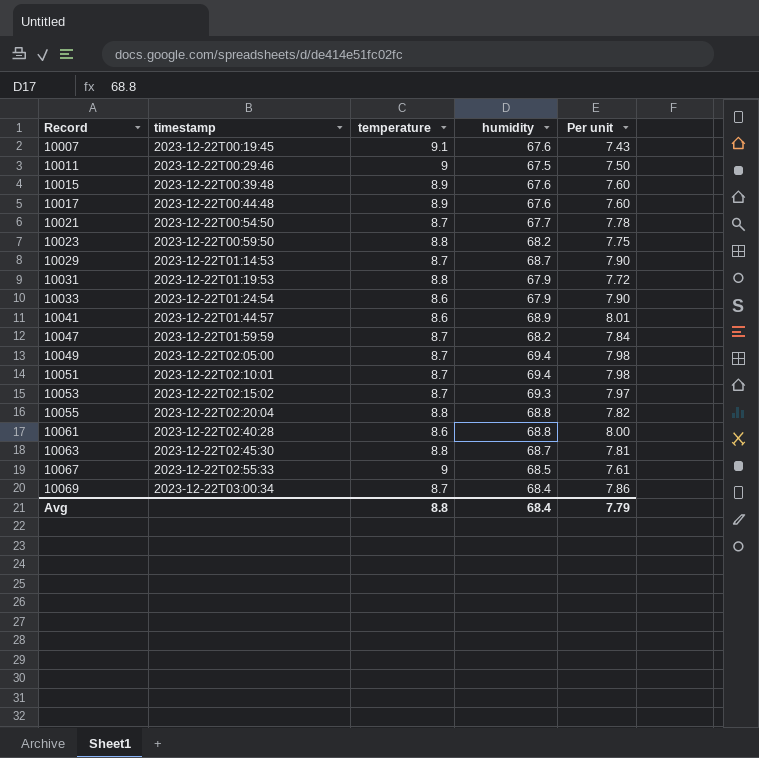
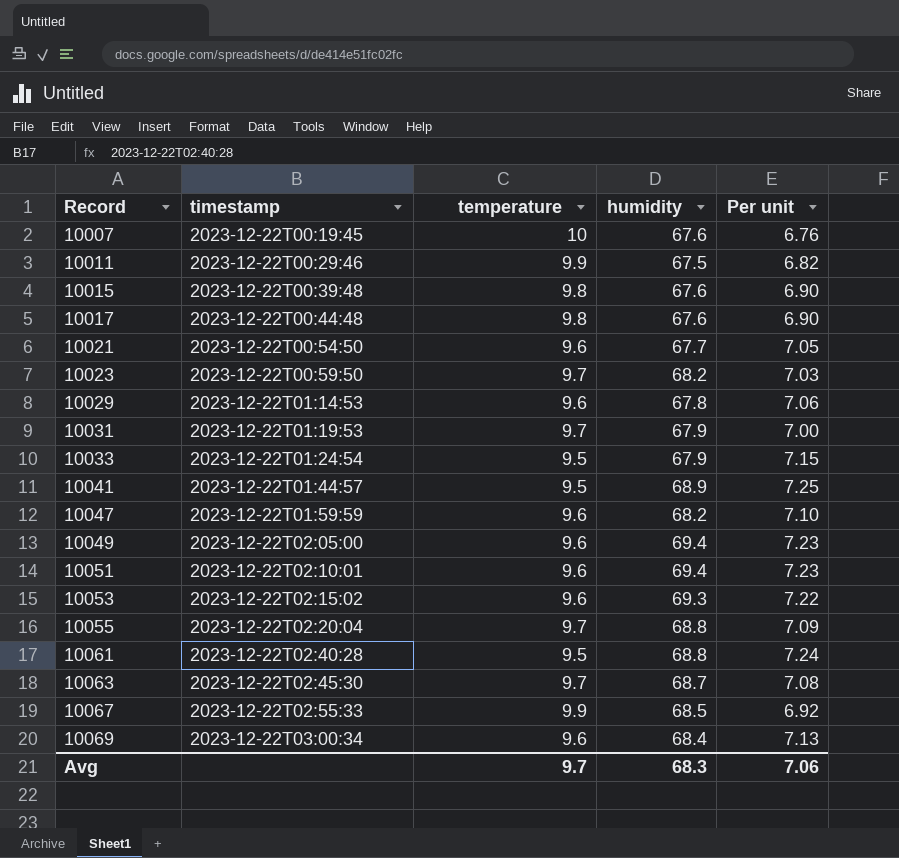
10007 | temperature: 9.1 -> 10
10007 | Per unit: 7.43 -> 6.76
10011 | temperature: 9 -> 9.9
10011 | Per unit: 7.50 -> 6.82
10015 | temperature: 8.9 -> 9.8
10015 | Per unit: 7.60 -> 6.90
10017 | temperature: 8.9 -> 9.8
10017 | Per unit: 7.60 -> 6.90
10021 | temperature: 8.7 -> 9.6
10021 | Per unit: 7.78 -> 7.05
10023 | temperature: 8.8 -> 9.7
10023 | Per unit: 7.75 -> 7.03
10029 | temperature: 8.7 -> 9.6
10029 | humidity: 68.7 -> 67.8
10029 | Per unit: 7.90 -> 7.06
10031 | temperature: 8.8 -> 9.7
10031 | Per unit: 7.72 -> 7.00
10033 | temperature: 8.6 -> 9.5
10033 | Per unit: 7.90 -> 7.15
10041 | temperature: 8.6 -> 9.5
10041 | Per unit: 8.01 -> 7.25
10047 | temperature: 8.7 -> 9.6
10047 | Per unit: 7.84 -> 7.10
10049 | temperature: 8.7 -> 9.6
10049 | Per unit: 7.98 -> 7.23
10051 | temperature: 8.7 -> 9.6
10051 | Per unit: 7.98 -> 7.23
10053 | temperature: 8.7 -> 9.6
10053 | Per unit: 7.97 -> 7.22
10055 | temperature: 8.8 -> 9.7
10055 | Per unit: 7.82 -> 7.09
10061 | temperature: 8.6 -> 9.5
10061 | Per unit: 8.00 -> 7.24
10063 | temperature: 8.8 -> 9.7
10063 | Per unit: 7.81 -> 7.08
10067 | temperature: 9 -> 9.9
10067 | Per unit: 7.61 -> 6.92
10069 | temperature: 8.7 -> 9.6
10069 | Per unit: 7.86 -> 7.13
Avg | temperature: 8.8 -> 9.7
Avg | humidity: 68.4 -> 68.3
Avg | Per unit: 7.79 -> 7.06

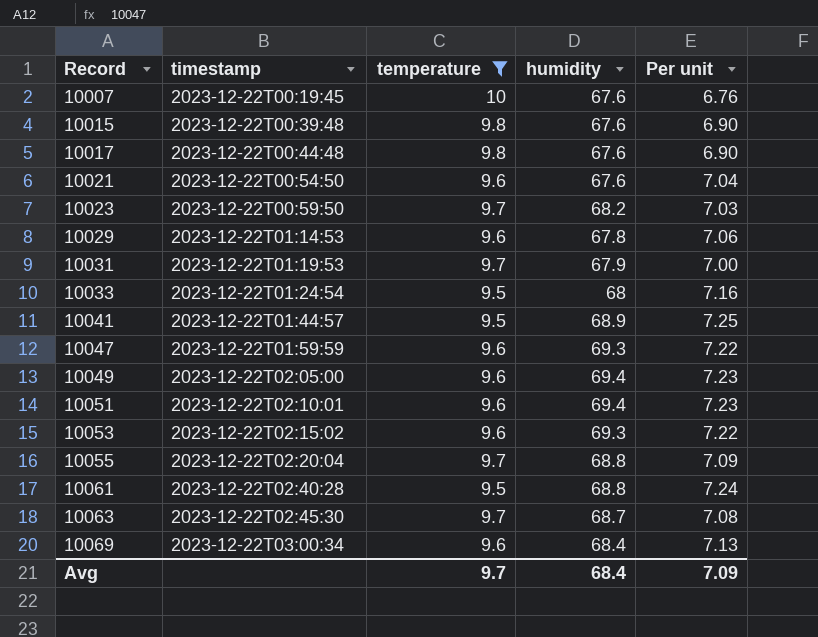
filter: none -> temperature != 9.9
10021 | humidity: 67.7 -> 67.6
10021 | Per unit: 7.05 -> 7.04
10033 | humidity: 67.9 -> 68
10033 | Per unit: 7.15 -> 7.16
10047 | humidity: 68.2 -> 69.3
10047 | Per unit: 7.10 -> 7.22
Avg | humidity: 68.3 -> 68.4
Avg | Per unit: 7.06 -> 7.09

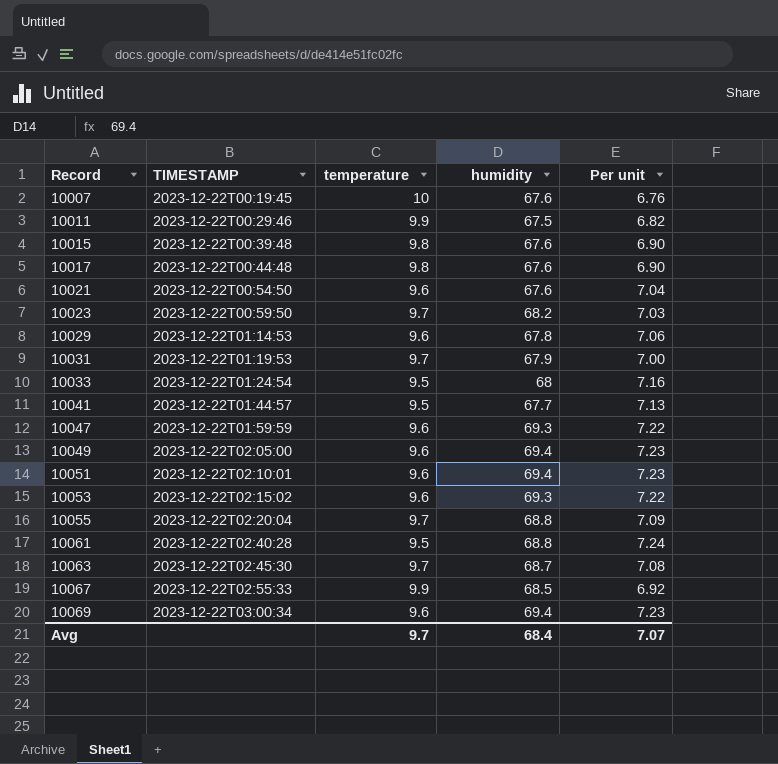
filter: temperature != 9.9 -> none
column name: timestamp -> TIMESTAMP
10041 | humidity: 68.9 -> 67.7
10041 | Per unit: 7.25 -> 7.13
10069 | humidity: 68.4 -> 69.4
10069 | Per unit: 7.13 -> 7.23
Avg | Per unit: 7.09 -> 7.07

